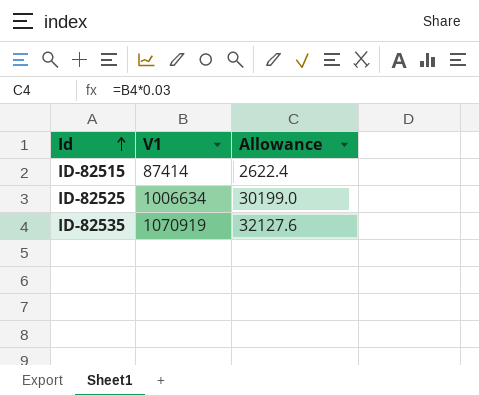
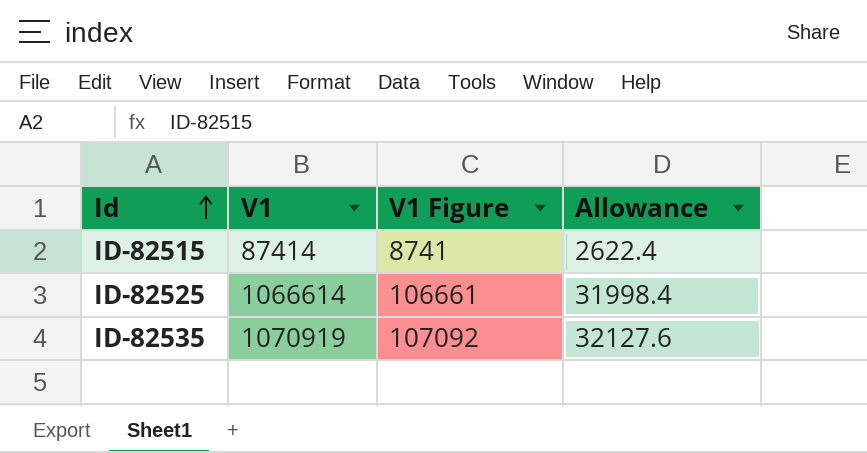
column V1 Figure | formula: none -> [V1] * 0.1
ID-82525 | V1: 1006634 -> 1066614
ID-82525 | Allowance: 30199.0 -> 31998.4

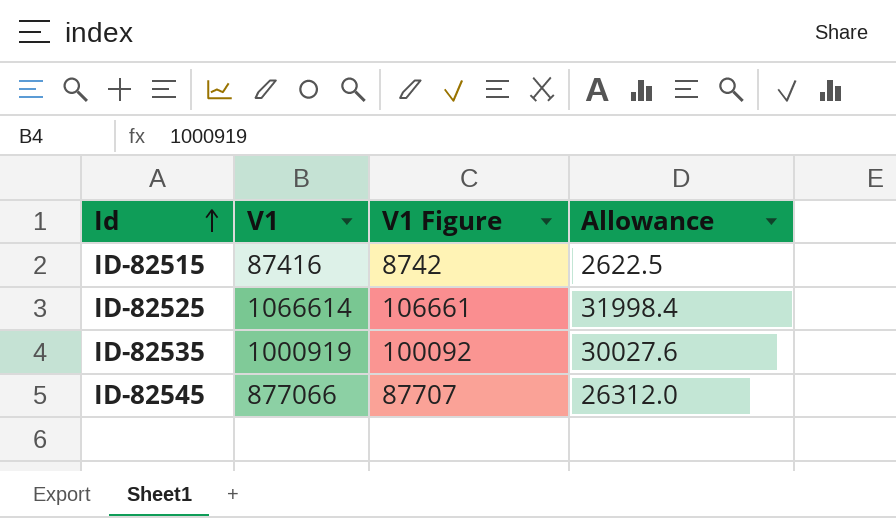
ID-82515 | V1: 87414 -> 87416
ID-82515 | V1 Figure: 8741 -> 8742
ID-82515 | Allowance: 2622.4 -> 2622.5
ID-82535 | V1: 1070919 -> 1000919
ID-82535 | V1 Figure: 107092 -> 100092
ID-82535 | Allowance: 32127.6 -> 30027.6
row ID-82545: none -> 877066 | 87707 | 26312.0

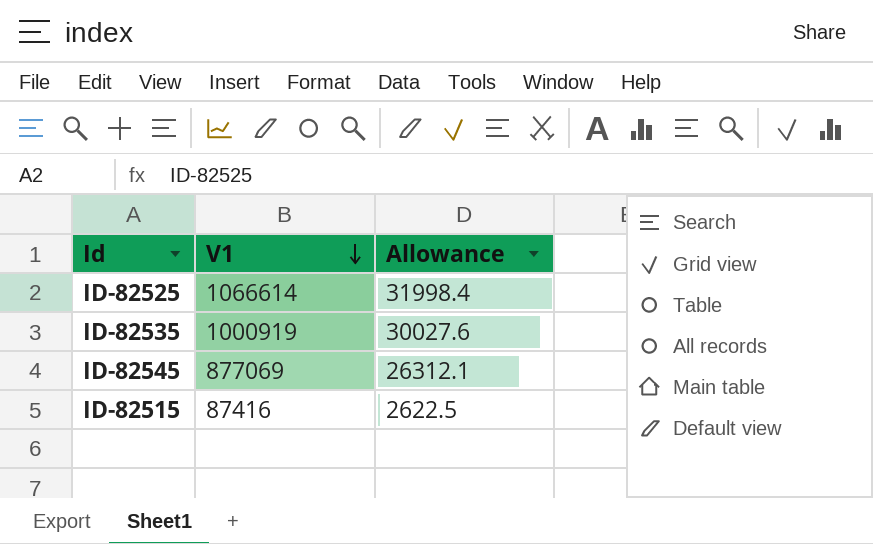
row order: Id ascending -> V1 descending
column V1 Figure | formula: [V1] * 0.1 -> none
ID-82545 | V1: 877066 -> 877069
ID-82545 | Allowance: 26312.0 -> 26312.1

